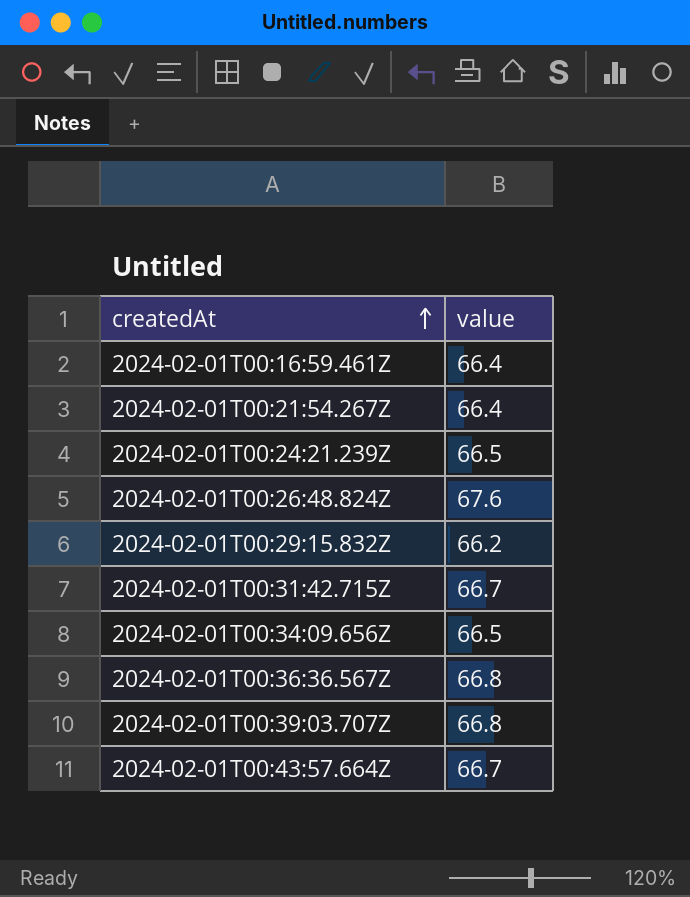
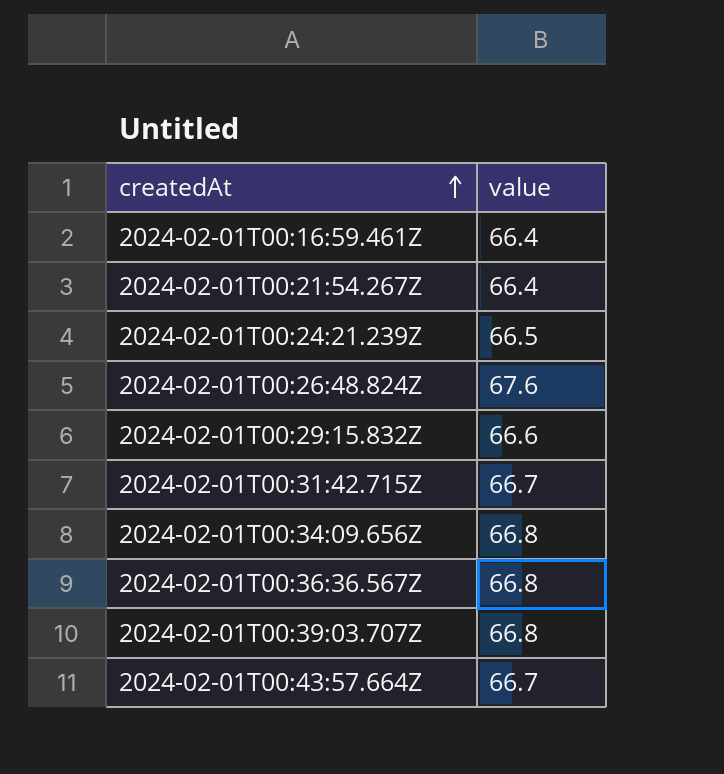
2024-02-01T00:29:15.832Z | value: 66.2 -> 66.6
2024-02-01T00:34:09.656Z | value: 66.5 -> 66.8

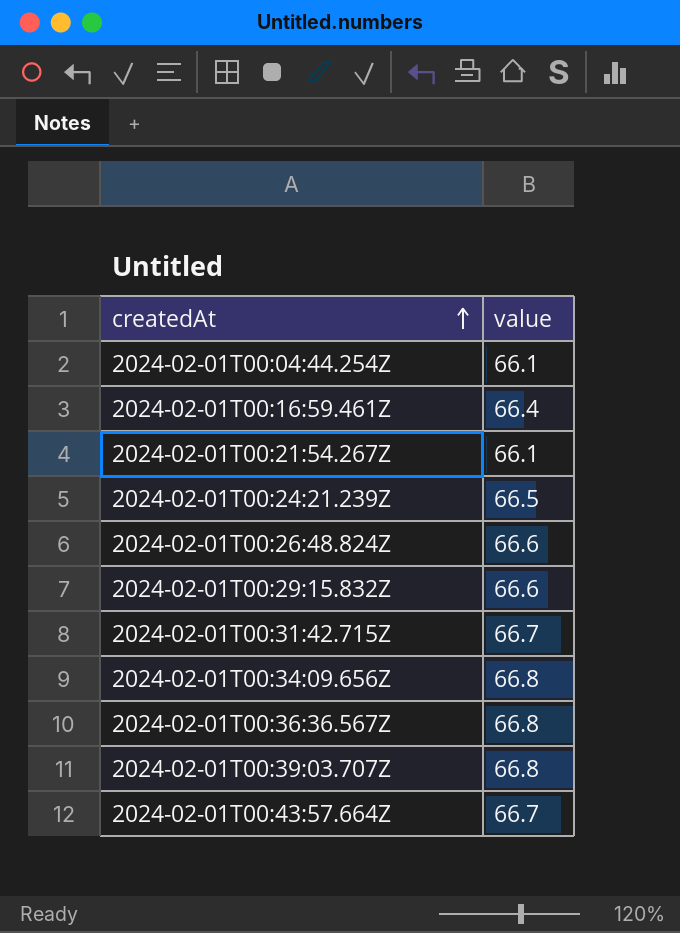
row 2024-02-01T00:04:44.254Z: none -> 66.1
2024-02-01T00:21:54.267Z | value: 66.4 -> 66.1
2024-02-01T00:26:48.824Z | value: 67.6 -> 66.6

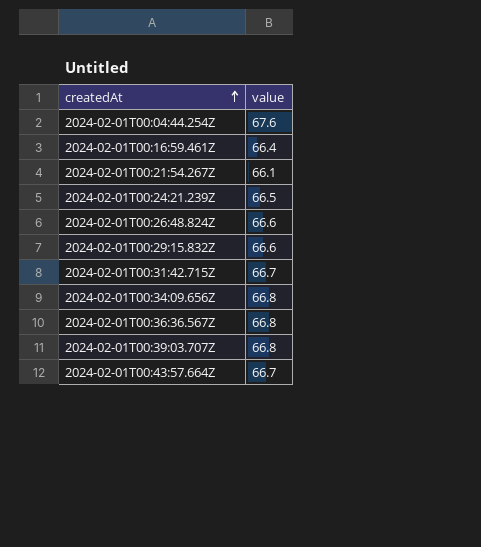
2024-02-01T00:04:44.254Z | value: 66.1 -> 67.6

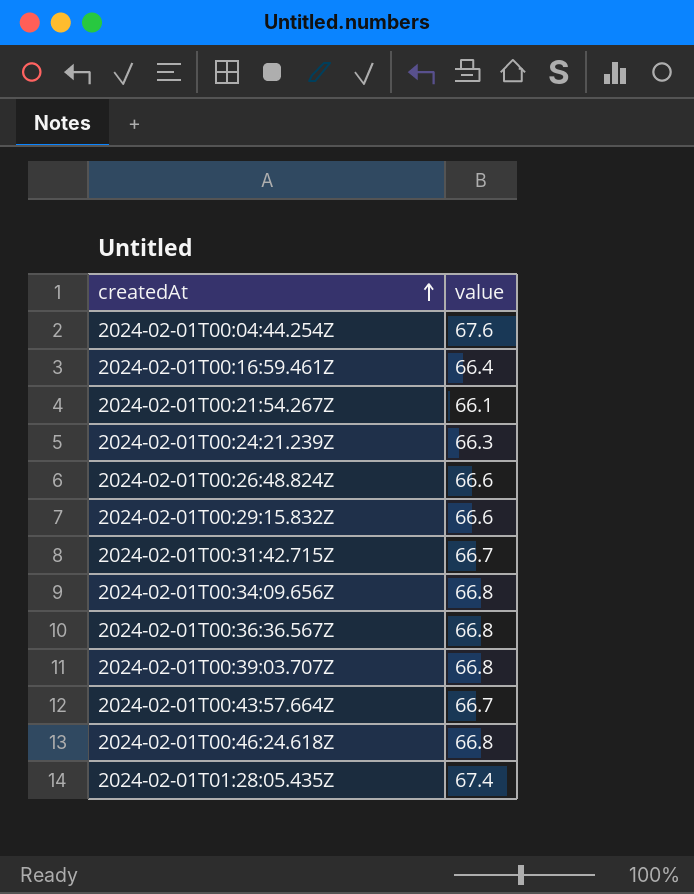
2024-02-01T00:24:21.239Z | value: 66.5 -> 66.3
row 2024-02-01T00:46:24.618Z: none -> 66.8
row 2024-02-01T01:28:05.435Z: none -> 67.4

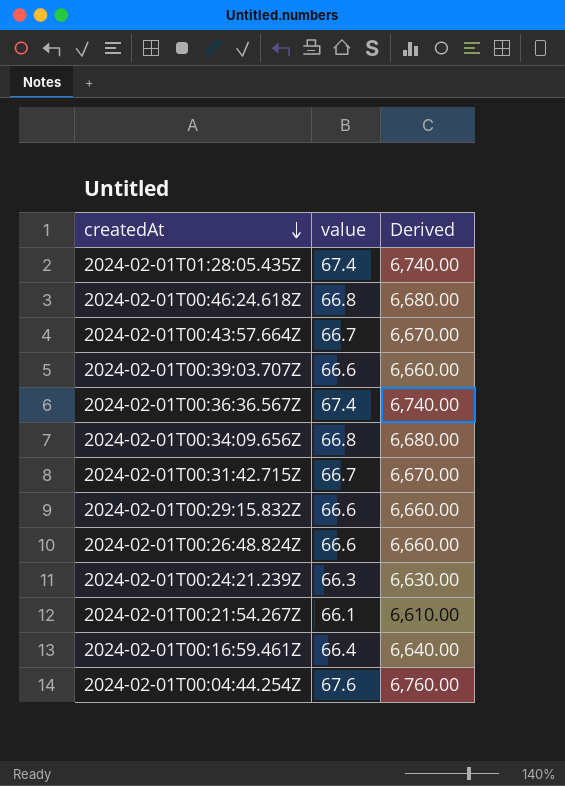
row order: createdAt ascending -> createdAt descending
column Derived | formula: none -> [value] * 100
2024-02-01T00:39:03.707Z | value: 66.8 -> 66.6
2024-02-01T00:36:36.567Z | value: 66.8 -> 67.4

